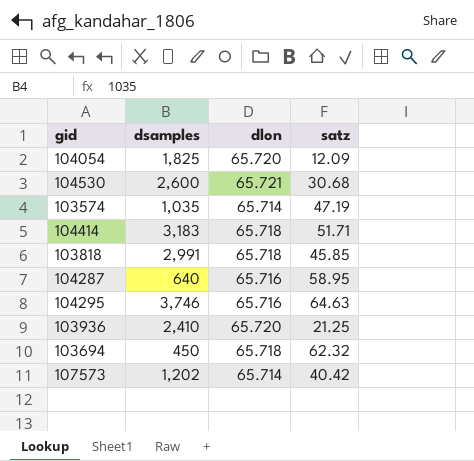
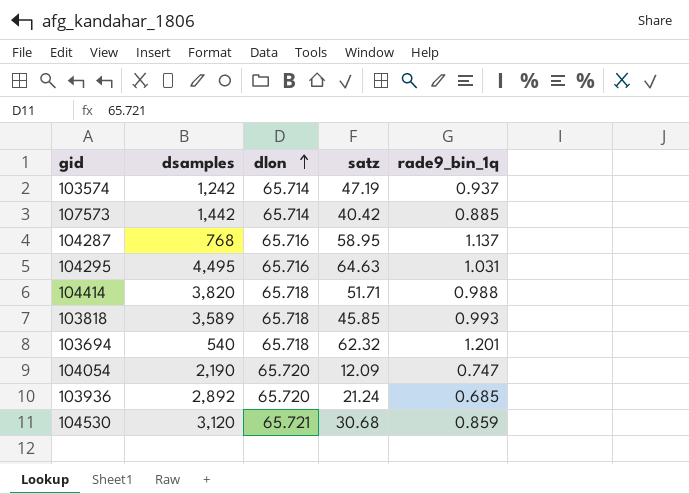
row order: none -> dlon ascending
column rade9_bin_1q | position: none -> 5
103574 | dsamples: 1,035 -> 1,242
107573 | dsamples: 1,202 -> 1,442
104287 | dsamples: 640 -> 768
104295 | dsamples: 3,746 -> 4,495
104414 | dsamples: 3,183 -> 3,820
103818 | dsamples: 2,991 -> 3,589
103694 | dsamples: 450 -> 540
104054 | dsamples: 1,825 -> 2,190
103936 | dsamples: 2,410 -> 2,892
103936 | satz: 21.25 -> 21.24
104530 | dsamples: 2,600 -> 3,120

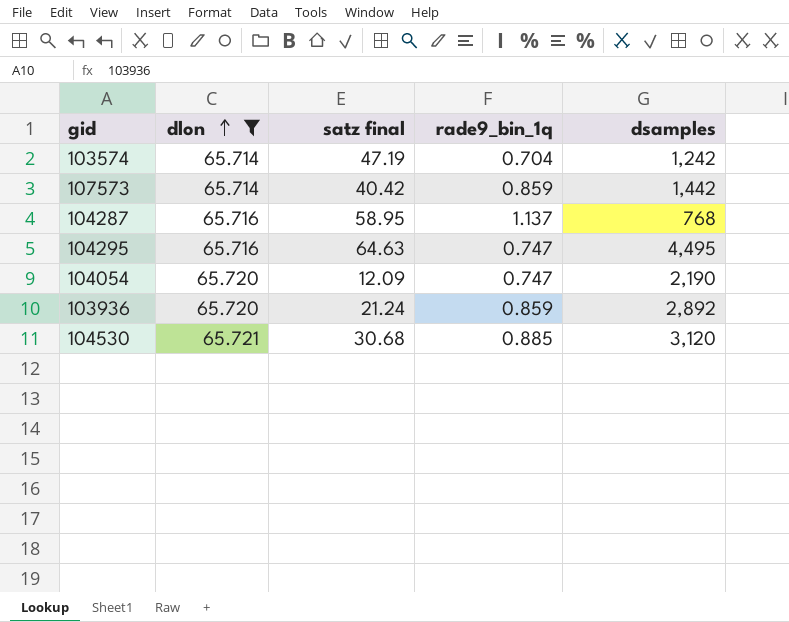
filter: none -> dlon != 65.718
column name: satz -> satz final
column dsamples | position: 2 -> 5
103574 | rade9_bin_1q: 0.937 -> 0.704
107573 | rade9_bin_1q: 0.885 -> 0.859
104295 | rade9_bin_1q: 1.031 -> 0.747
103936 | rade9_bin_1q: 0.685 -> 0.859
104530 | rade9_bin_1q: 0.859 -> 0.885

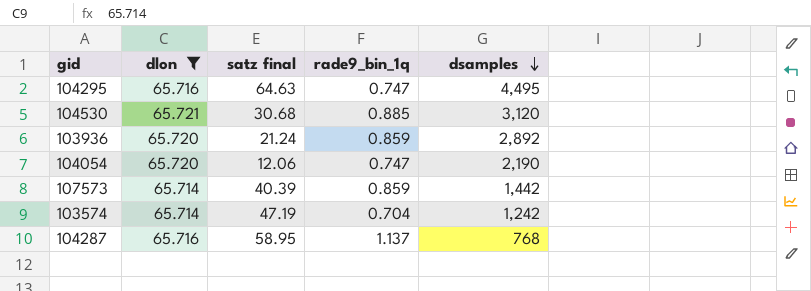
row order: dlon ascending -> dsamples descending
104054 | satz final: 12.09 -> 12.06
107573 | satz final: 40.42 -> 40.39

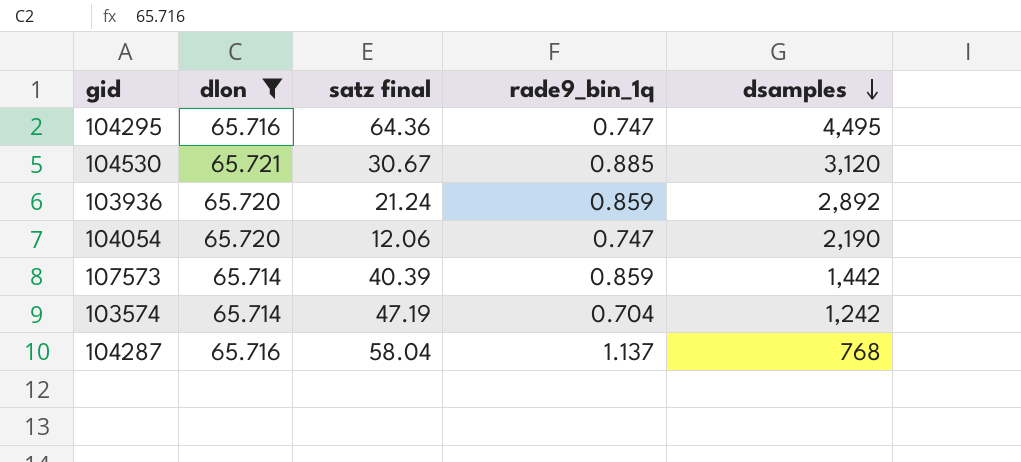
104295 | satz final: 64.63 -> 64.36
104530 | satz final: 30.68 -> 30.67
104287 | satz final: 58.95 -> 58.04

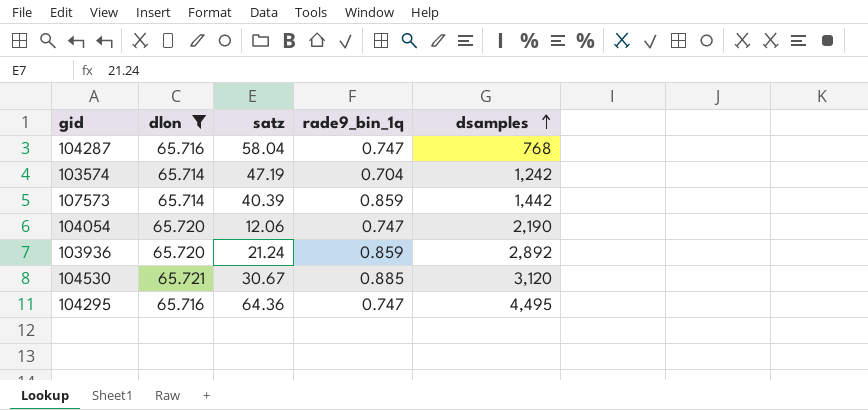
row order: dsamples descending -> dsamples ascending
column name: satz final -> satz
104287 | rade9_bin_1q: 1.137 -> 0.747

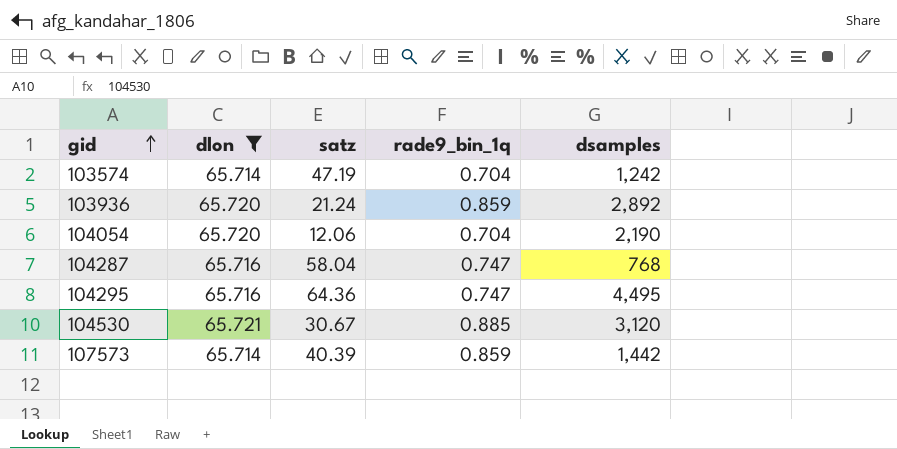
row order: dsamples ascending -> gid ascending
104054 | rade9_bin_1q: 0.747 -> 0.704

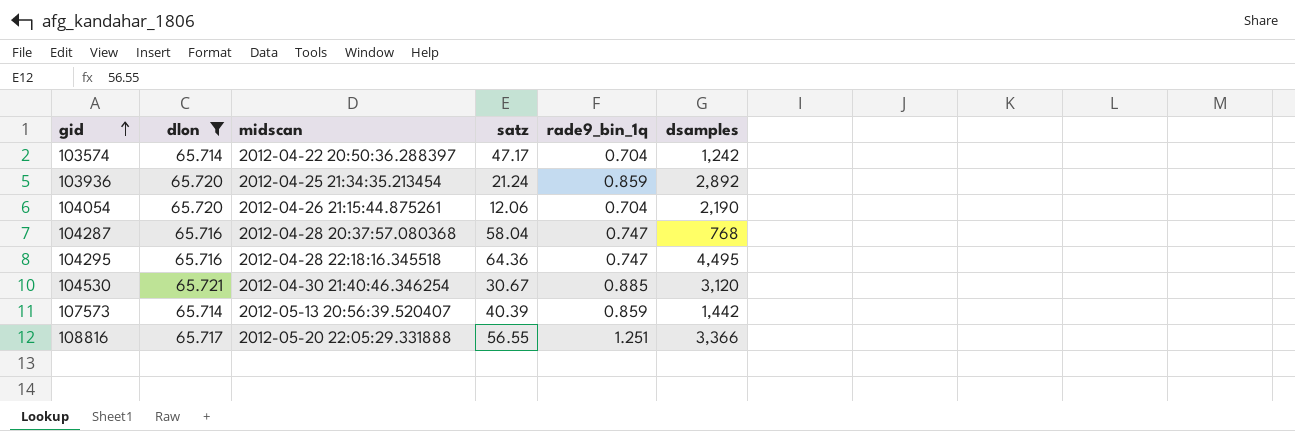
column midscan | position: none -> 3
103574 | satz: 47.19 -> 47.17
row 108816: none -> 65.717 | 2012-05-20 22:05:29.331888 | 56.55 | 1.251 | 3,366

